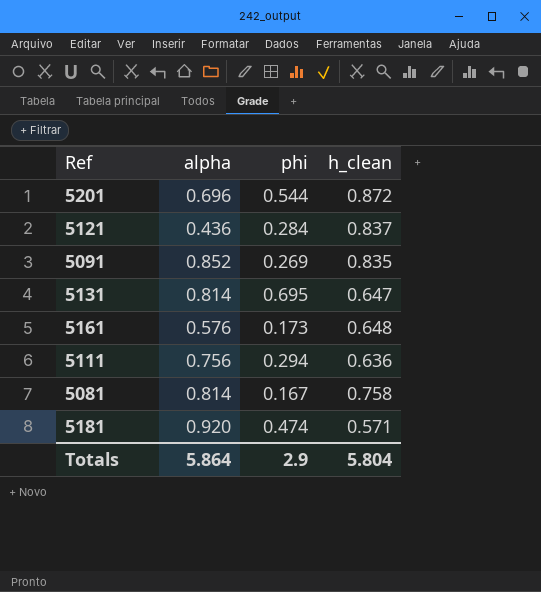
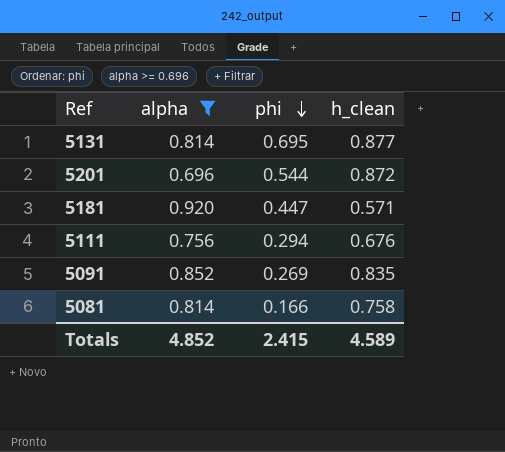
filter: none -> alpha >= 0.696
row order: none -> phi descending
5131 | h_clean: 0.647 -> 0.877
5181 | phi: 0.474 -> 0.447
5111 | h_clean: 0.636 -> 0.676
5081 | phi: 0.167 -> 0.166
Totals | alpha: 5.864 -> 4.852
Totals | phi: 2.9 -> 2.415
Totals | h_clean: 5.804 -> 4.589

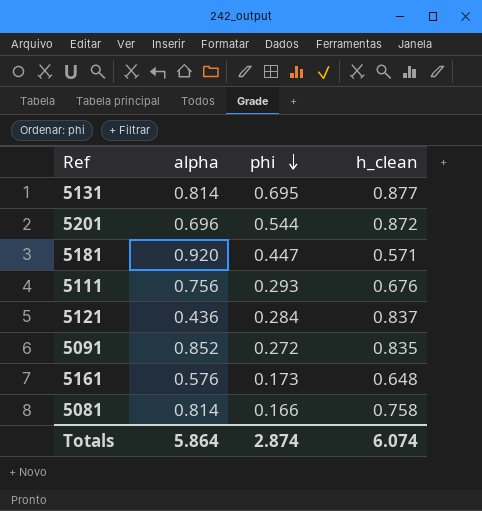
filter: alpha >= 0.696 -> none
5111 | phi: 0.294 -> 0.293
5091 | phi: 0.269 -> 0.272
Totals | alpha: 4.852 -> 5.864
Totals | phi: 2.415 -> 2.874
Totals | h_clean: 4.589 -> 6.074

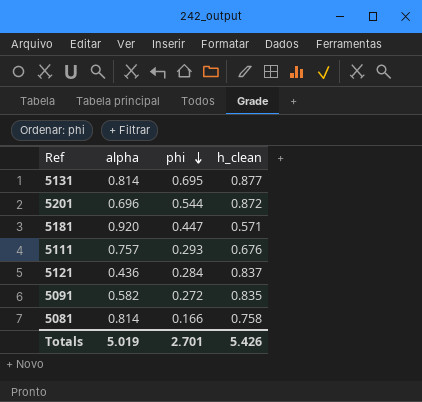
row 5161: 0.576 | 0.173 | 0.648 -> none
5111 | alpha: 0.756 -> 0.757
5091 | alpha: 0.852 -> 0.582
Totals | alpha: 5.864 -> 5.019
Totals | phi: 2.874 -> 2.701
Totals | h_clean: 6.074 -> 5.426

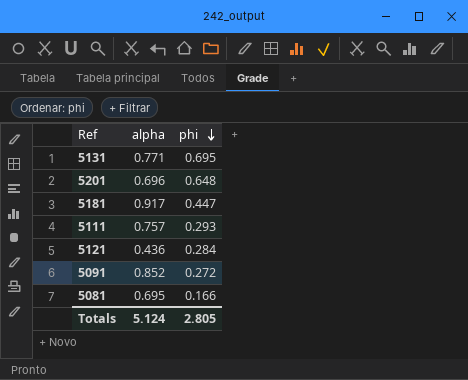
column h_clean | position: 4 -> none
5131 | alpha: 0.814 -> 0.771
5201 | phi: 0.544 -> 0.648
5181 | alpha: 0.920 -> 0.917
5091 | alpha: 0.582 -> 0.852
5081 | alpha: 0.814 -> 0.695
Totals | alpha: 5.019 -> 5.124
Totals | phi: 2.701 -> 2.805

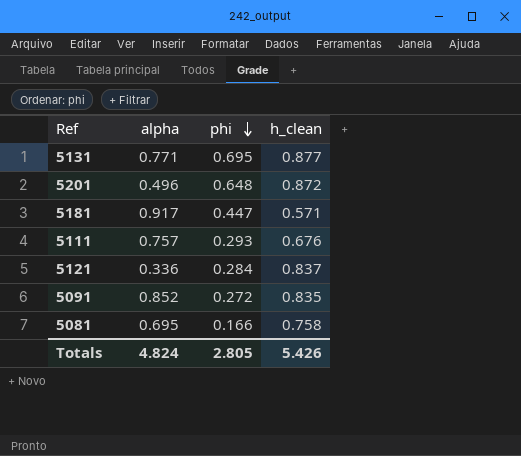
column h_clean | position: none -> 4
5201 | alpha: 0.696 -> 0.496
5121 | alpha: 0.436 -> 0.336
Totals | alpha: 5.124 -> 4.824

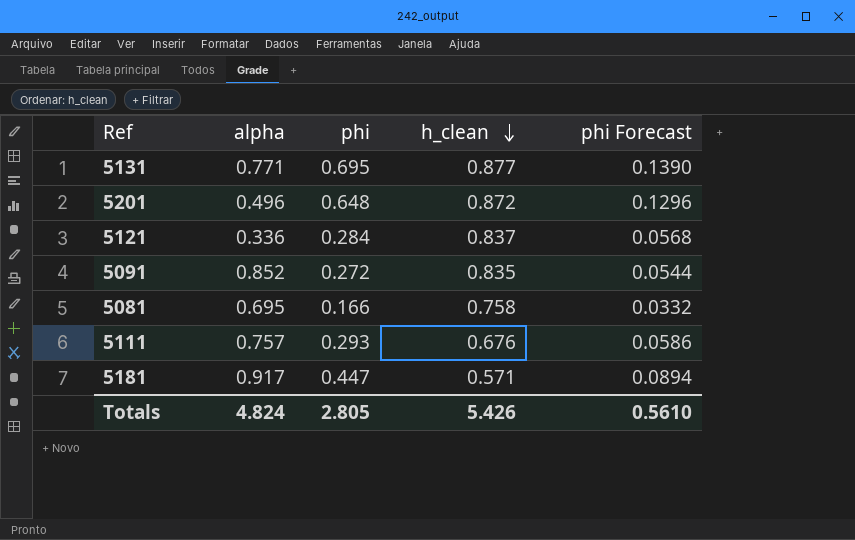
row order: phi descending -> h_clean descending
column phi Forecast | formula: none -> [phi] * 0.2

